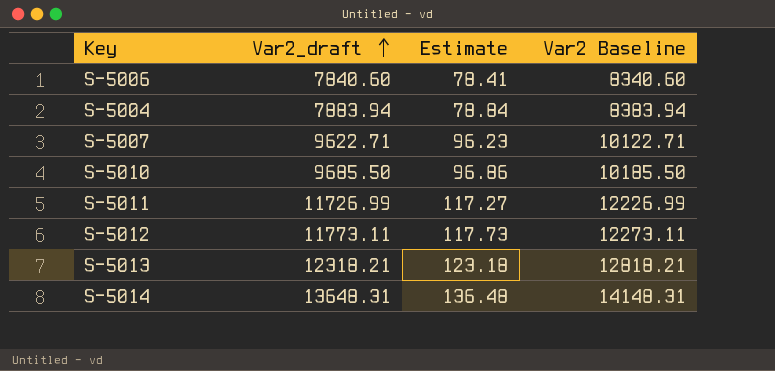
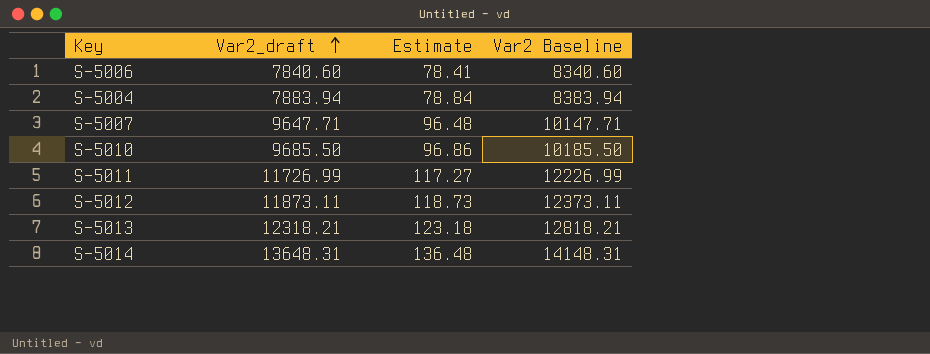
S-5007 | Var2_draft: 9622.71 -> 9647.71
S-5007 | Estimate: 96.23 -> 96.48
S-5007 | Var2 Baseline: 10122.71 -> 10147.71
S-5012 | Var2_draft: 11773.11 -> 11873.11
S-5012 | Estimate: 117.73 -> 118.73
S-5012 | Var2 Baseline: 12273.11 -> 12373.11

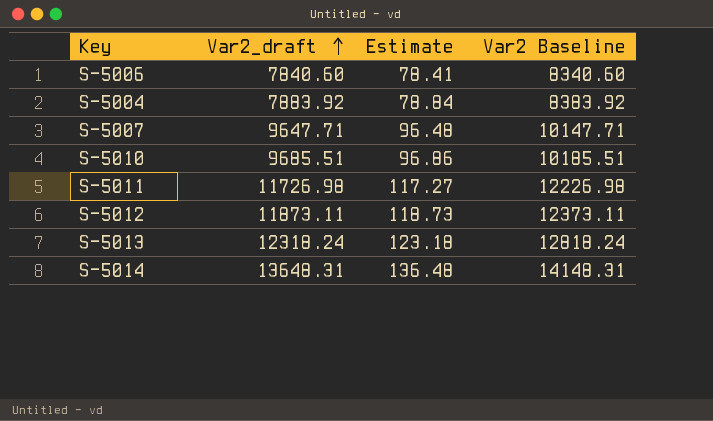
S-5004 | Var2_draft: 7883.94 -> 7883.92
S-5004 | Var2 Baseline: 8383.94 -> 8383.92
S-5010 | Var2_draft: 9685.50 -> 9685.51
S-5010 | Var2 Baseline: 10185.50 -> 10185.51
S-5011 | Var2_draft: 11726.99 -> 11726.98
S-5011 | Var2 Baseline: 12226.99 -> 12226.98
S-5013 | Var2_draft: 12318.21 -> 12318.24
S-5013 | Var2 Baseline: 12818.21 -> 12818.24

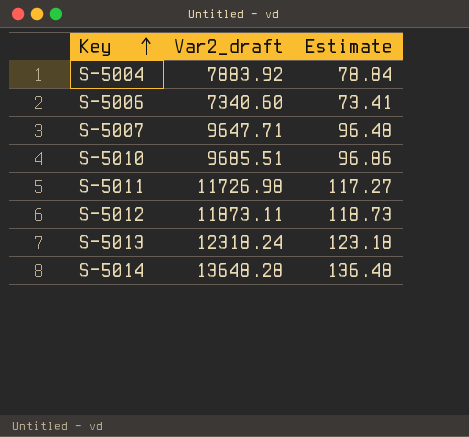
row order: Var2_draft ascending -> Key ascending
column Var2 Baseline | formula: [Var2_draft] + 500 -> none
S-5006 | Var2_draft: 7840.60 -> 7340.60
S-5006 | Estimate: 78.41 -> 73.41
S-5014 | Var2_draft: 13648.31 -> 13648.28

